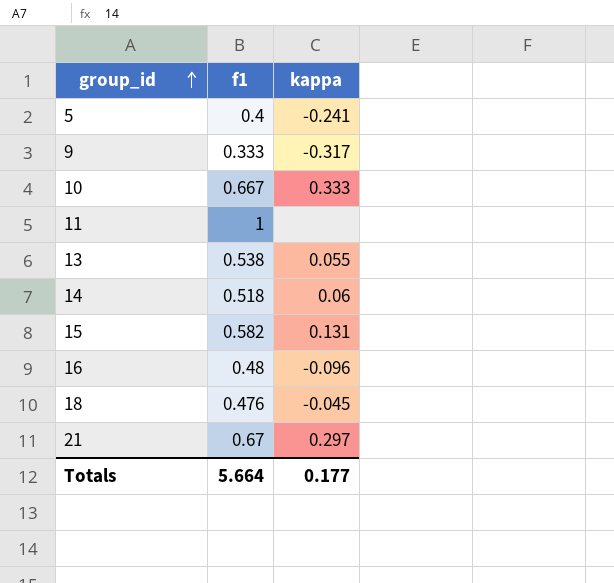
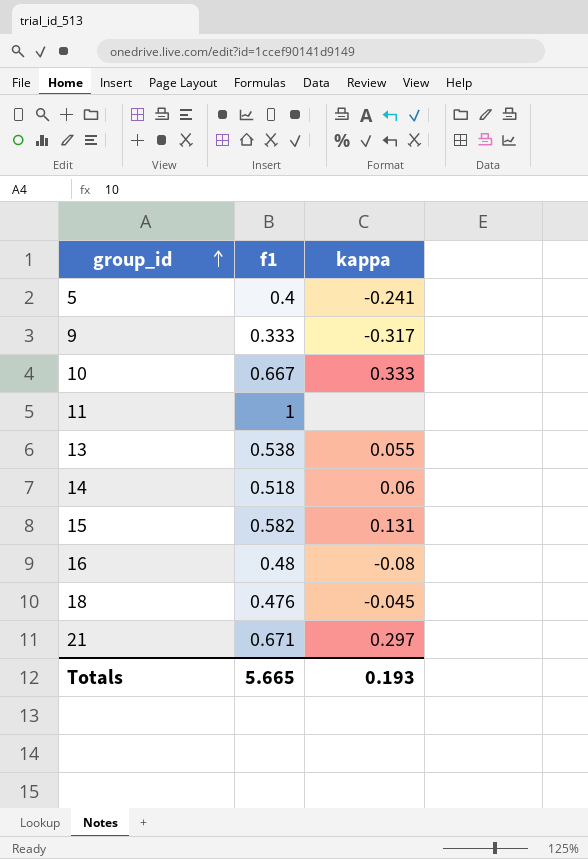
16 | kappa: -0.096 -> -0.08
21 | f1: 0.67 -> 0.671
Totals | f1: 5.664 -> 5.665
Totals | kappa: 0.177 -> 0.193

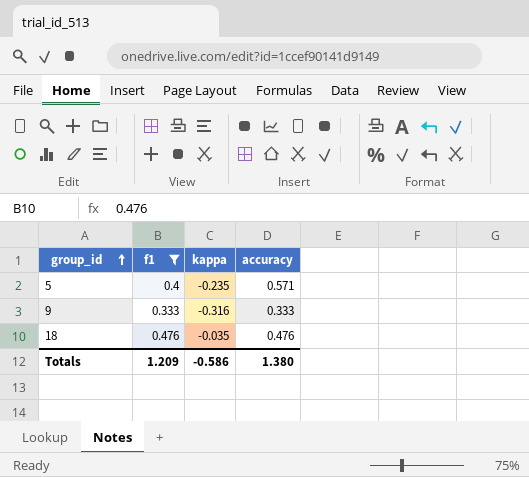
filter: none -> f1 <= 0.476
column accuracy | position: none -> 4
5 | kappa: -0.241 -> -0.235
9 | kappa: -0.317 -> -0.316
18 | kappa: -0.045 -> -0.035
Totals | f1: 5.665 -> 1.209
Totals | kappa: 0.193 -> -0.586

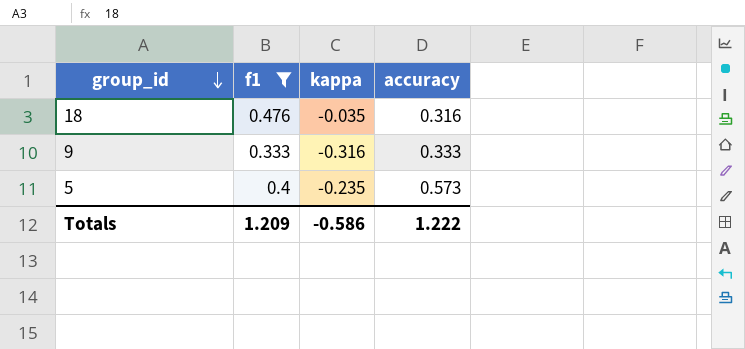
row order: group_id ascending -> group_id descending
18 | accuracy: 0.476 -> 0.316
5 | accuracy: 0.571 -> 0.573
Totals | accuracy: 1.380 -> 1.222

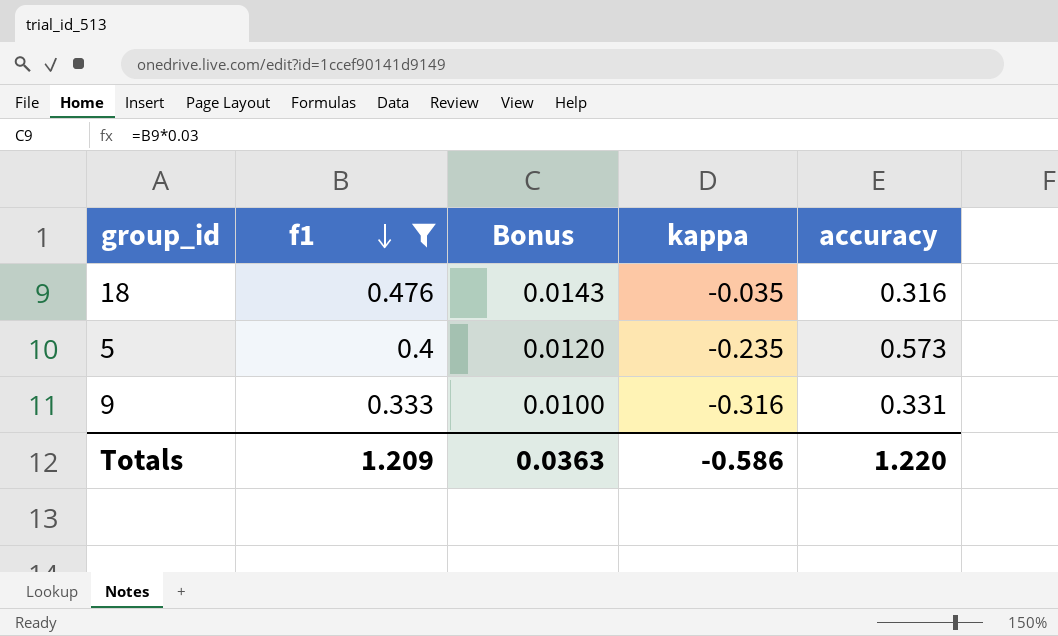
row order: group_id descending -> f1 descending
column Bonus | formula: none -> [f1] * 0.03
9 | accuracy: 0.333 -> 0.331
Totals | accuracy: 1.222 -> 1.220

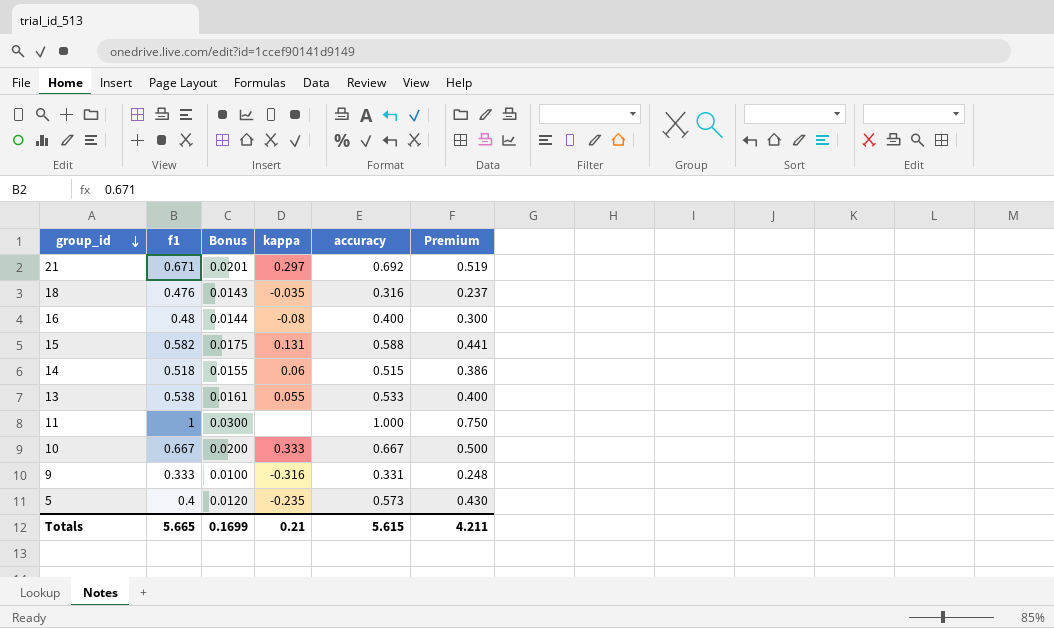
filter: f1 <= 0.476 -> none
row order: f1 descending -> group_id descending
column Premium | formula: none -> [accuracy] * 0.75
Totals | f1: 1.209 -> 5.665
Totals | Bonus: 0.0363 -> 0.1699
Totals | kappa: -0.586 -> 0.21
Totals | accuracy: 1.220 -> 5.615

